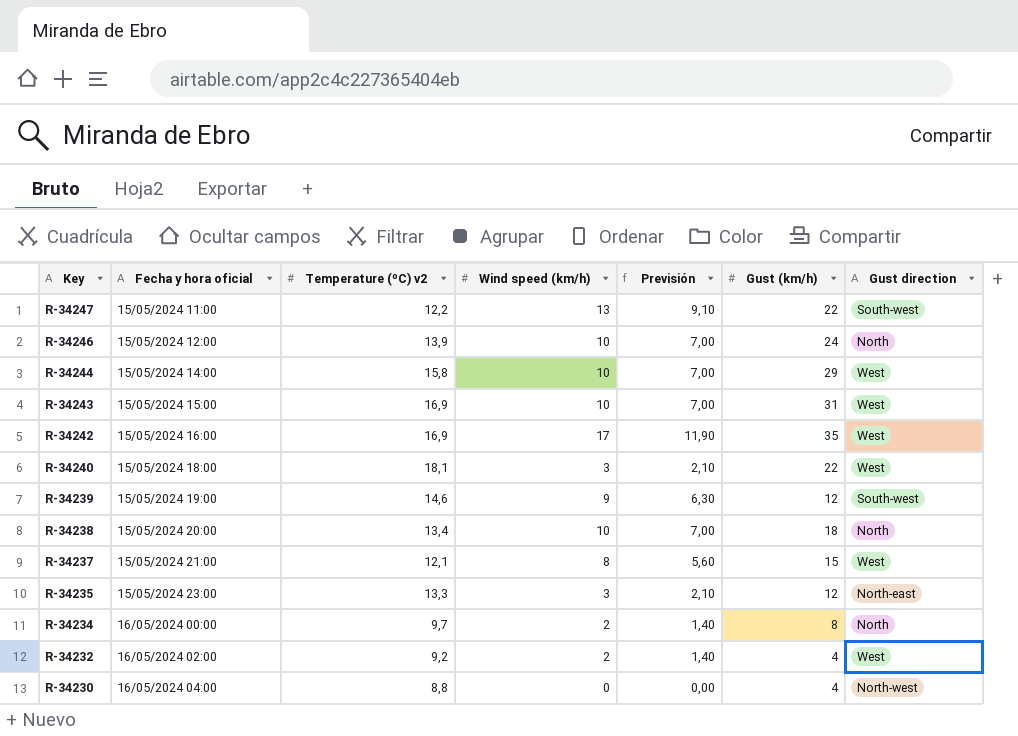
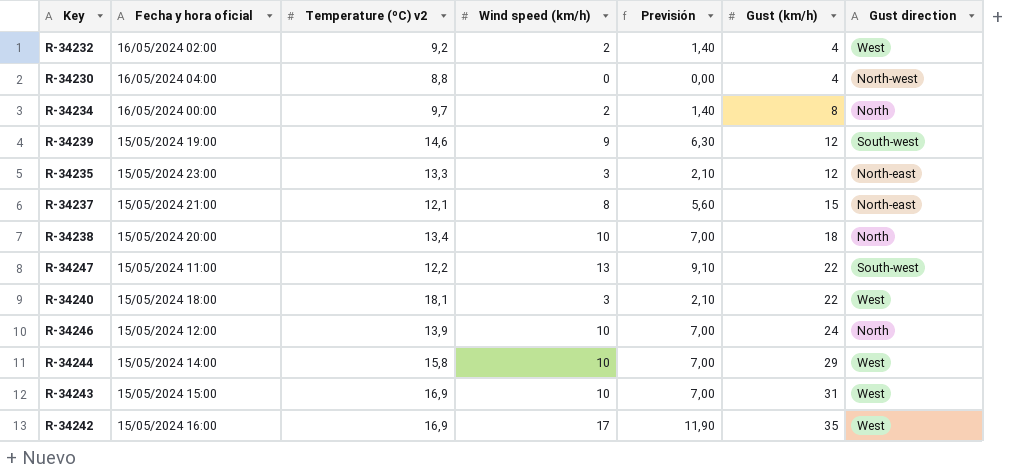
row order: Key descending -> Gust (km/h) ascending
R-34237 | Gust direction: West -> North-east

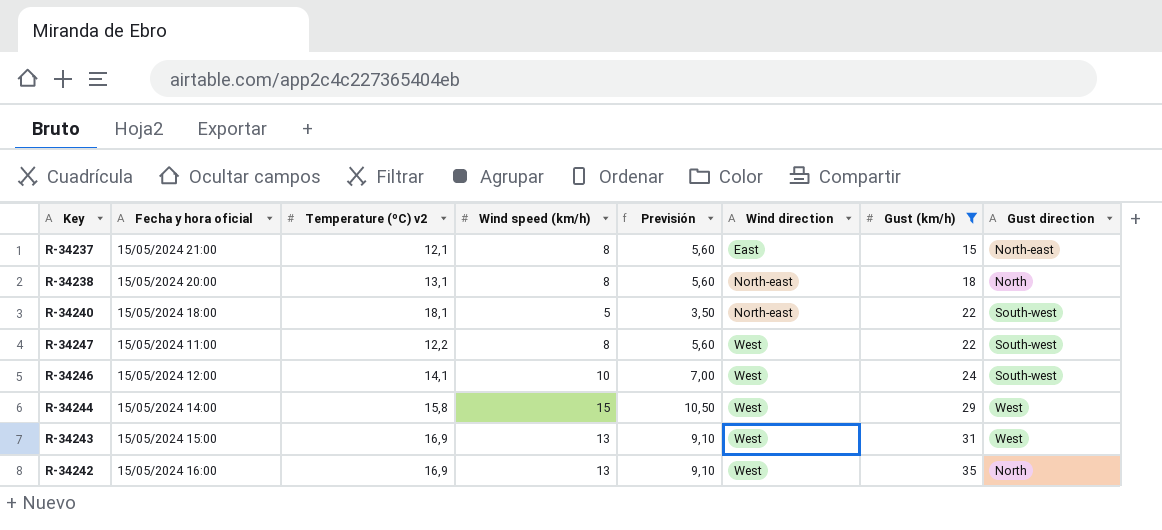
filter: none -> Gust (km/h) >= 15
row order: Gust (km/h) ascending -> Wind direction ascending
column Wind direction | position: none -> 6
R-34238 | Temperature (ºC) v2: 13,4 -> 13,1
R-34238 | Wind speed (km/h): 10 -> 8
R-34238 | Previsión: 7,00 -> 5,60
R-34240 | Wind speed (km/h): 3 -> 5
R-34240 | Previsión: 2,10 -> 3,50
R-34240 | Gust direction: West -> South-west
R-34247 | Wind speed (km/h): 13 -> 8
R-34247 | Previsión: 9,10 -> 5,60
R-34246 | Temperature (ºC) v2: 13,9 -> 14,1
R-34246 | Gust direction: North -> South-west
R-34244 | Wind speed (km/h): 10 -> 15
R-34244 | Previsión: 7,00 -> 10,50
R-34243 | Wind speed (km/h): 10 -> 13
R-34243 | Previsión: 7,00 -> 9,10
R-34242 | Wind speed (km/h): 17 -> 13
R-34242 | Previsión: 11,90 -> 9,10
R-34242 | Gust direction: West -> North

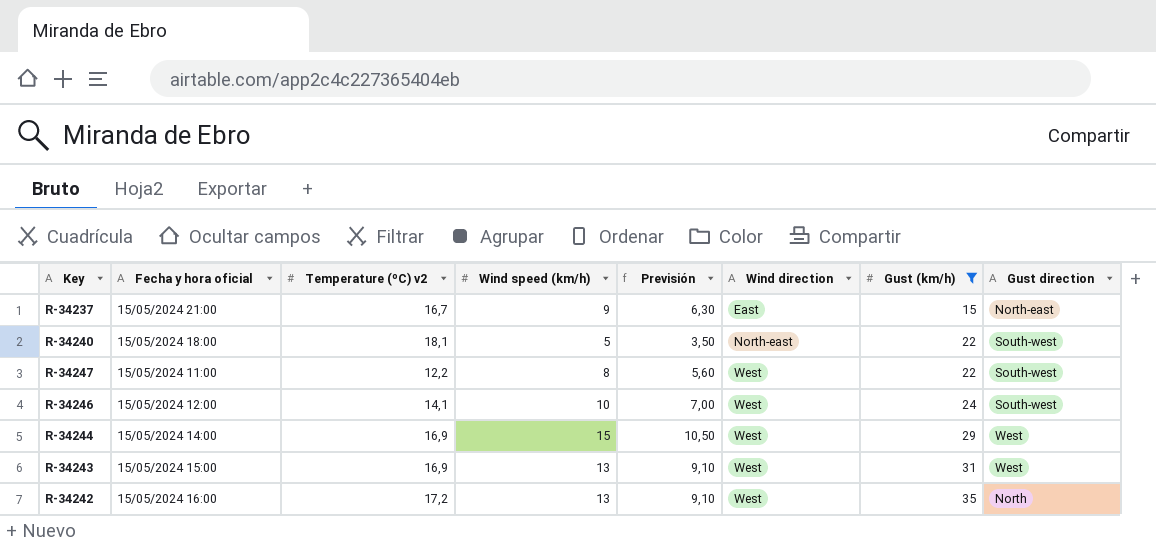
row R-34238: 15/05/2024 20:00 | 13,1 | 8 | 5,60 | North-east | 18 | North -> none
R-34237 | Temperature (ºC) v2: 12,1 -> 16,7
R-34237 | Wind speed (km/h): 8 -> 9
R-34237 | Previsión: 5,60 -> 6,30
R-34244 | Temperature (ºC) v2: 15,8 -> 16,9
R-34242 | Temperature (ºC) v2: 16,9 -> 17,2

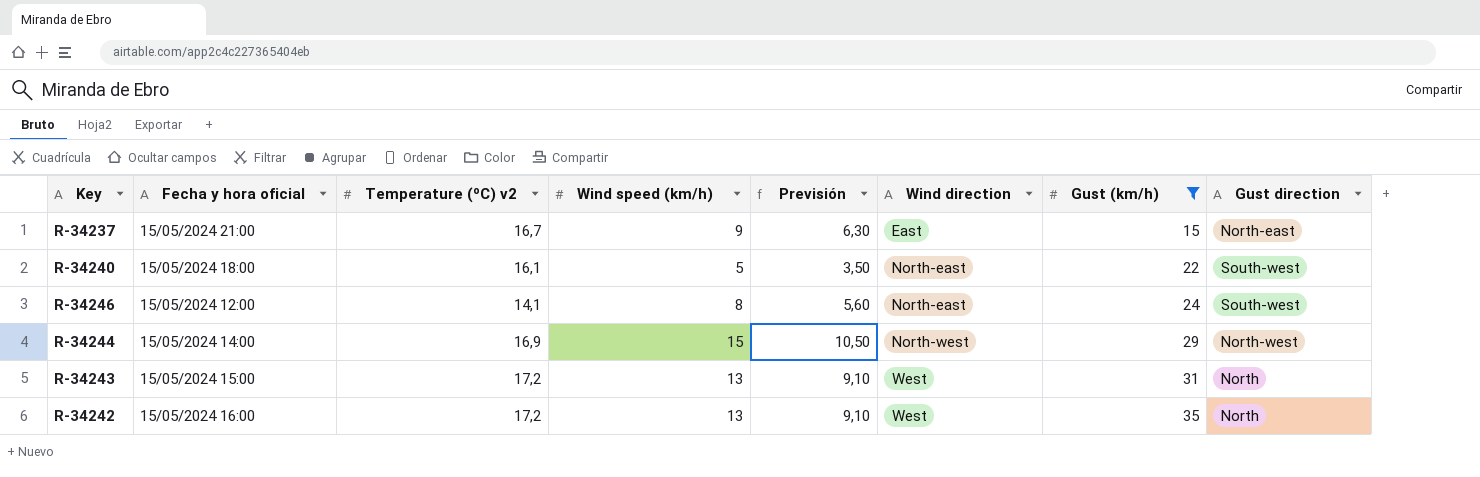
row R-34247: 15/05/2024 11:00 | 12,2 | 8 | 5,60 | West | 22 | South-west -> none
R-34240 | Temperature (ºC) v2: 18,1 -> 16,1
R-34246 | Wind speed (km/h): 10 -> 8
R-34246 | Previsión: 7,00 -> 5,60
R-34246 | Wind direction: West -> North-east
R-34244 | Wind direction: West -> North-west
R-34244 | Gust direction: West -> North-west
R-34243 | Temperature (ºC) v2: 16,9 -> 17,2
R-34243 | Gust direction: West -> North

